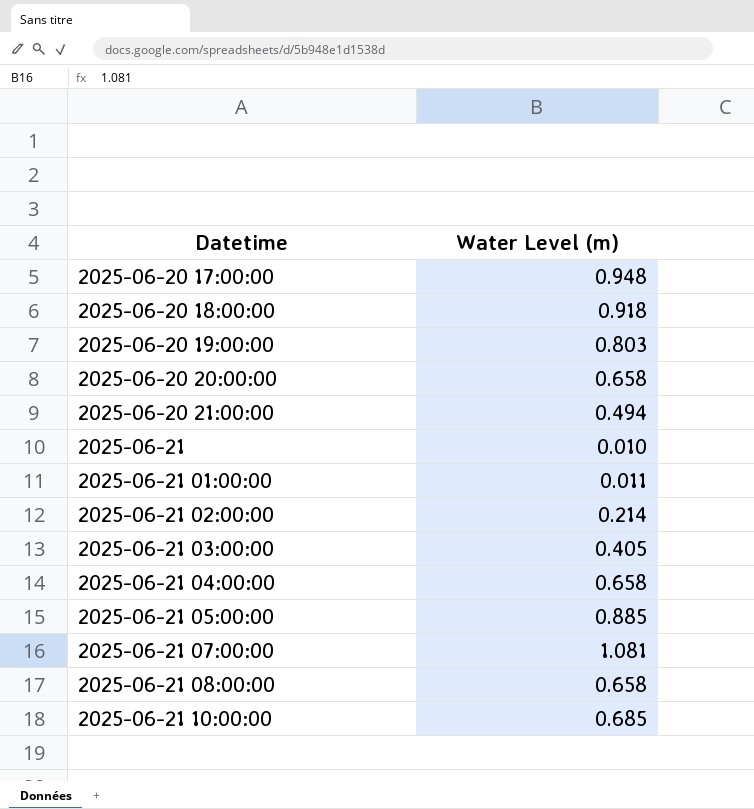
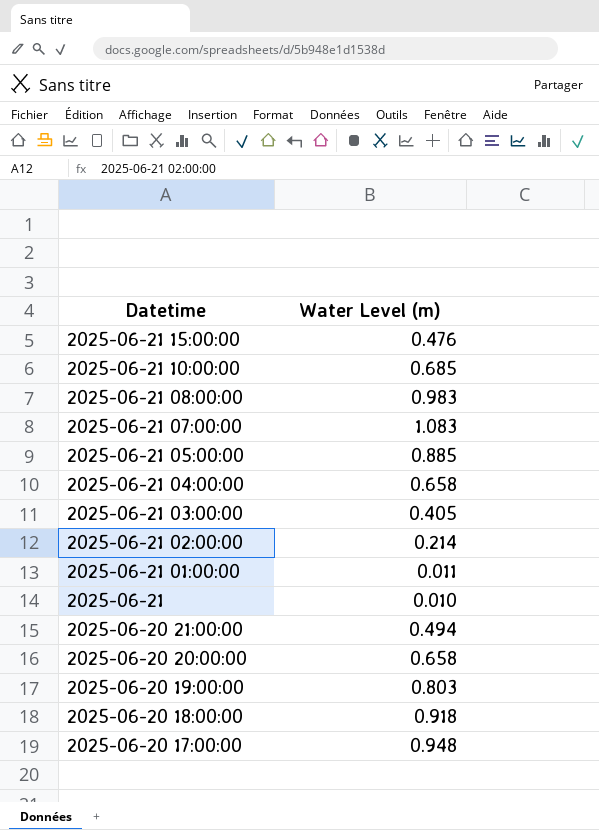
row order: Datetime ascending -> Datetime descending
row 2025-06-21 15:00:00: none -> 0.476
2025-06-21 08:00:00 | Water Level (m): 0.658 -> 0.983
2025-06-21 07:00:00 | Water Level (m): 1.081 -> 1.083

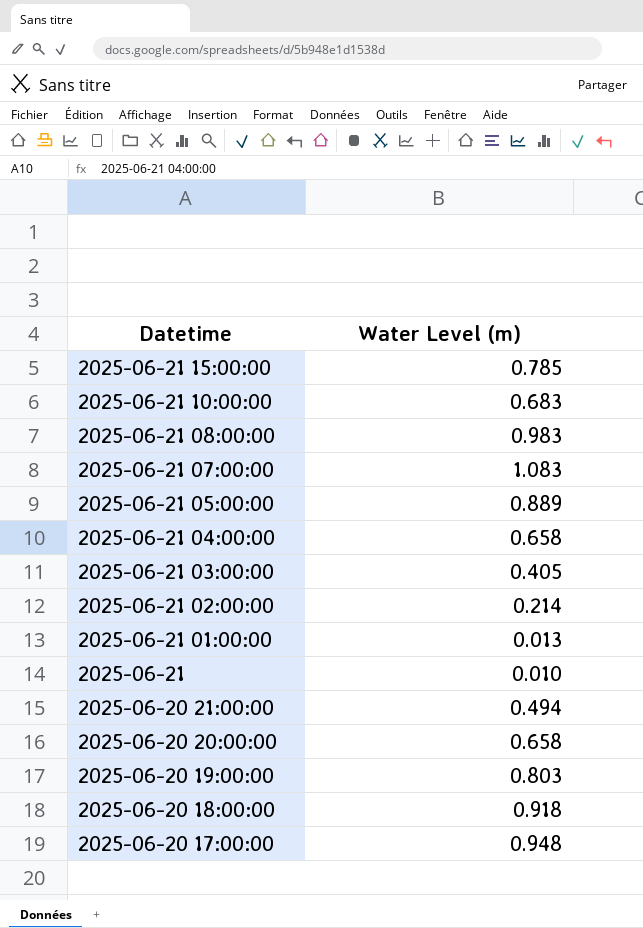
2025-06-21 15:00:00 | Water Level (m): 0.476 -> 0.785
2025-06-21 10:00:00 | Water Level (m): 0.685 -> 0.683
2025-06-21 05:00:00 | Water Level (m): 0.885 -> 0.889
2025-06-21 01:00:00 | Water Level (m): 0.011 -> 0.013

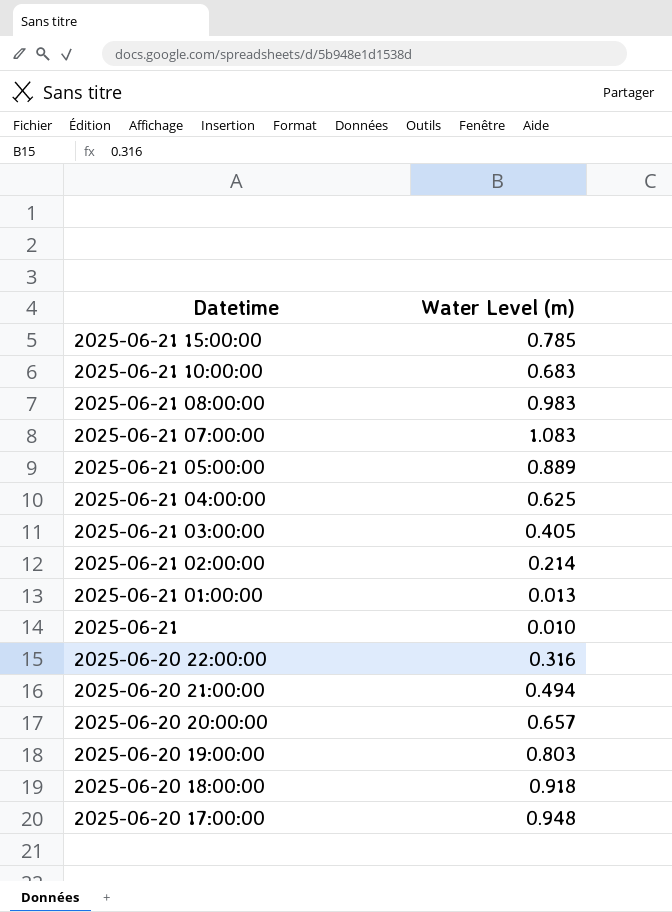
2025-06-21 04:00:00 | Water Level (m): 0.658 -> 0.625
row 2025-06-20 22:00:00: none -> 0.316
2025-06-20 20:00:00 | Water Level (m): 0.658 -> 0.657

